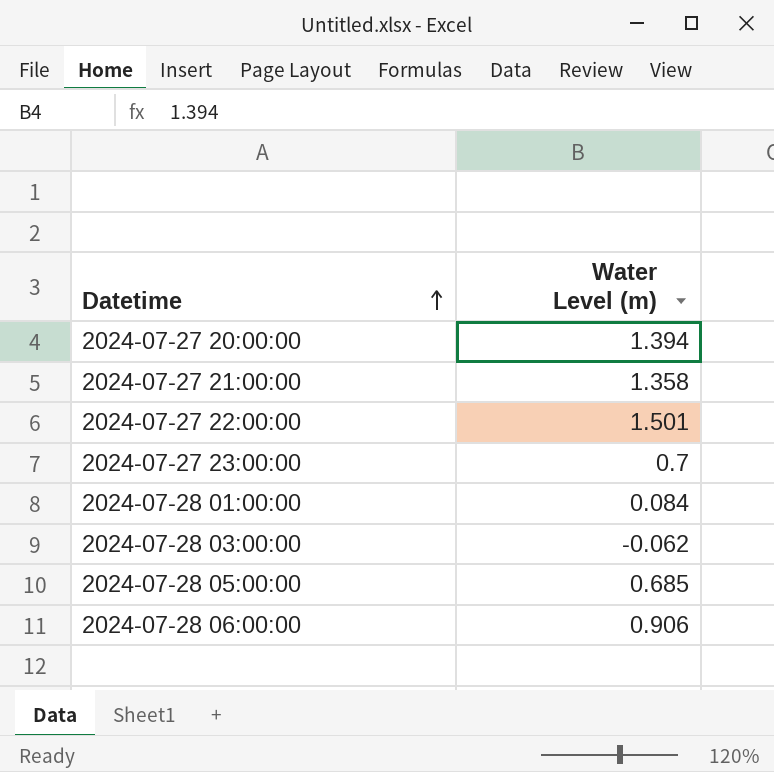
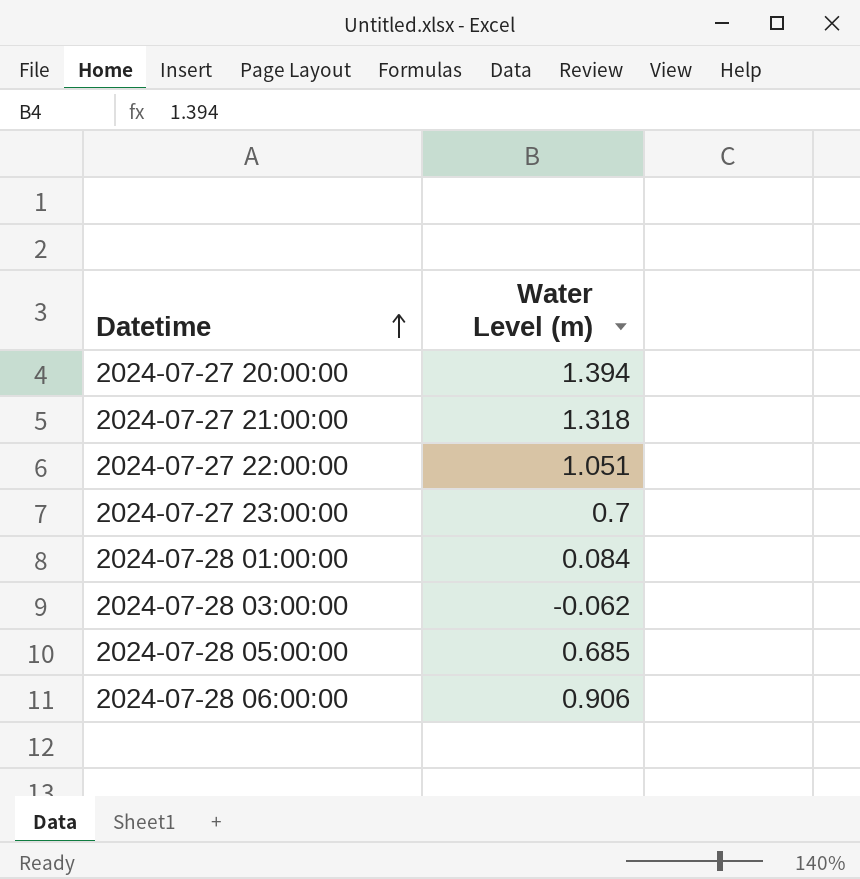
2024-07-27 21:00:00 | Water Level (m): 1.358 -> 1.318
2024-07-27 22:00:00 | Water Level (m): 1.501 -> 1.051

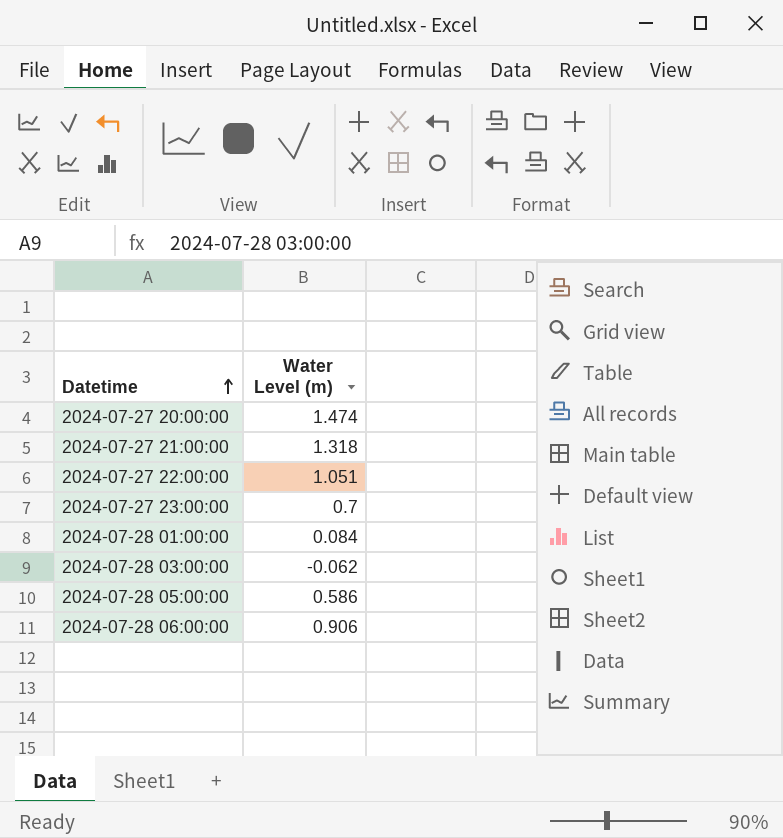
2024-07-27 20:00:00 | Water Level (m): 1.394 -> 1.474
2024-07-28 05:00:00 | Water Level (m): 0.685 -> 0.586

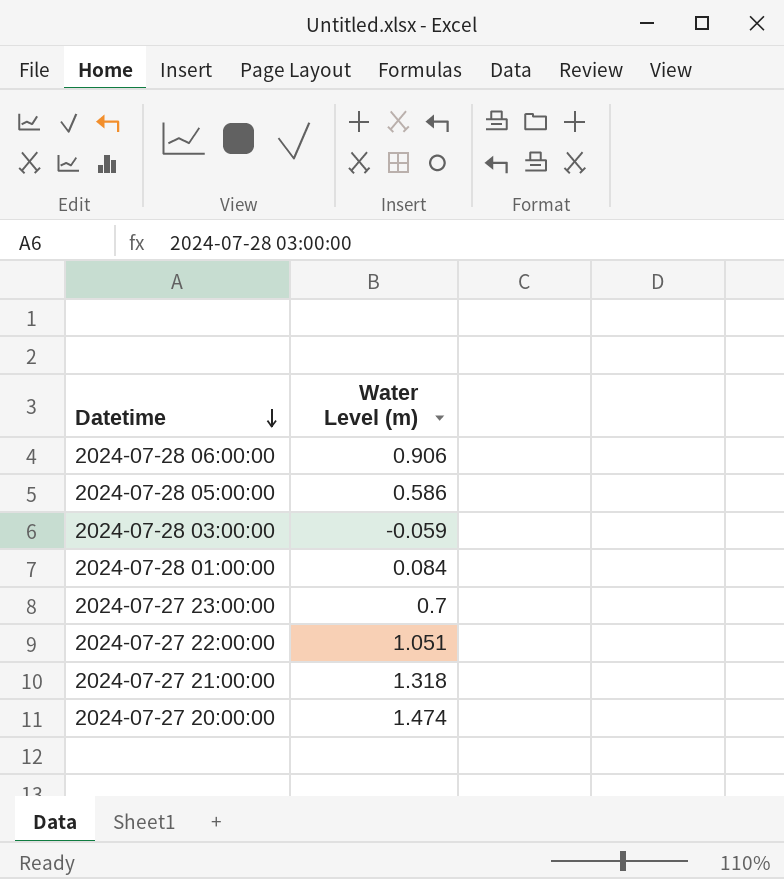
row order: Datetime ascending -> Datetime descending
2024-07-28 03:00:00 | Water Level (m): -0.062 -> -0.059

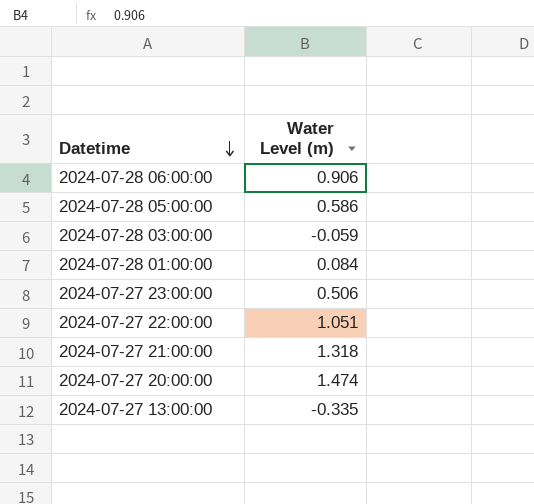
2024-07-27 23:00:00 | Water Level (m): 0.7 -> 0.506
row 2024-07-27 13:00:00: none -> -0.335

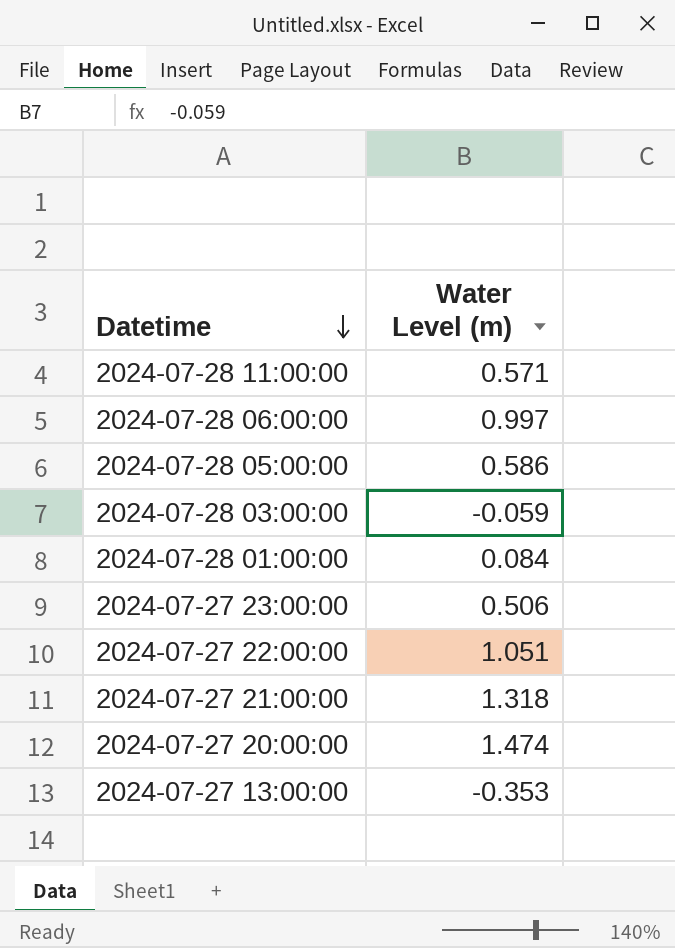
row 2024-07-28 11:00:00: none -> 0.571
2024-07-28 06:00:00 | Water Level (m): 0.906 -> 0.997
2024-07-27 13:00:00 | Water Level (m): -0.335 -> -0.353

